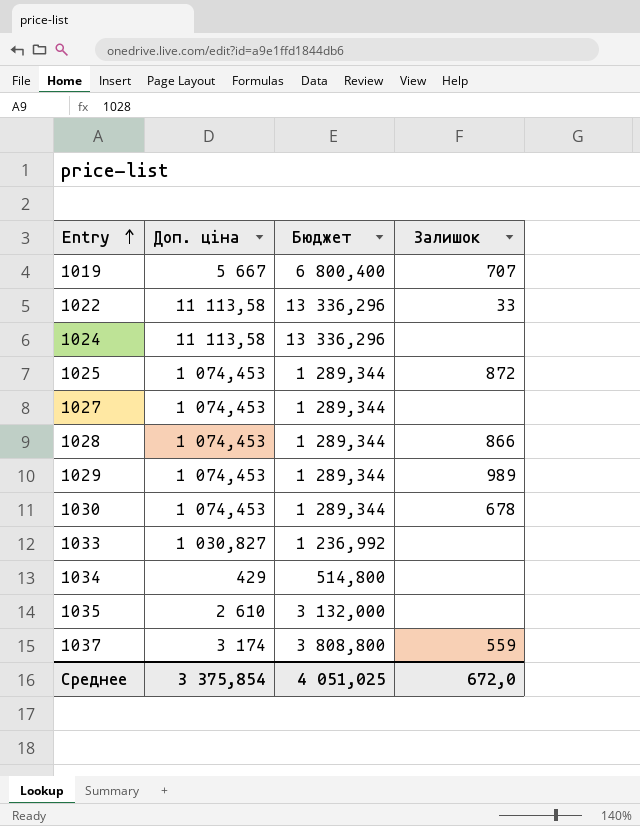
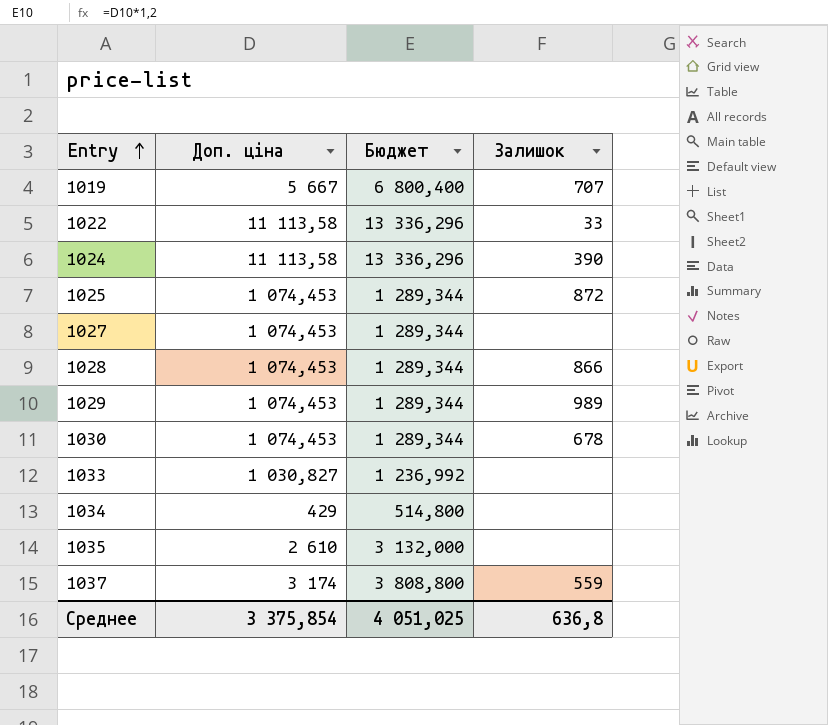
1024 | Залишок: none -> 390
Среднее | Залишок: 672,0 -> 636,8

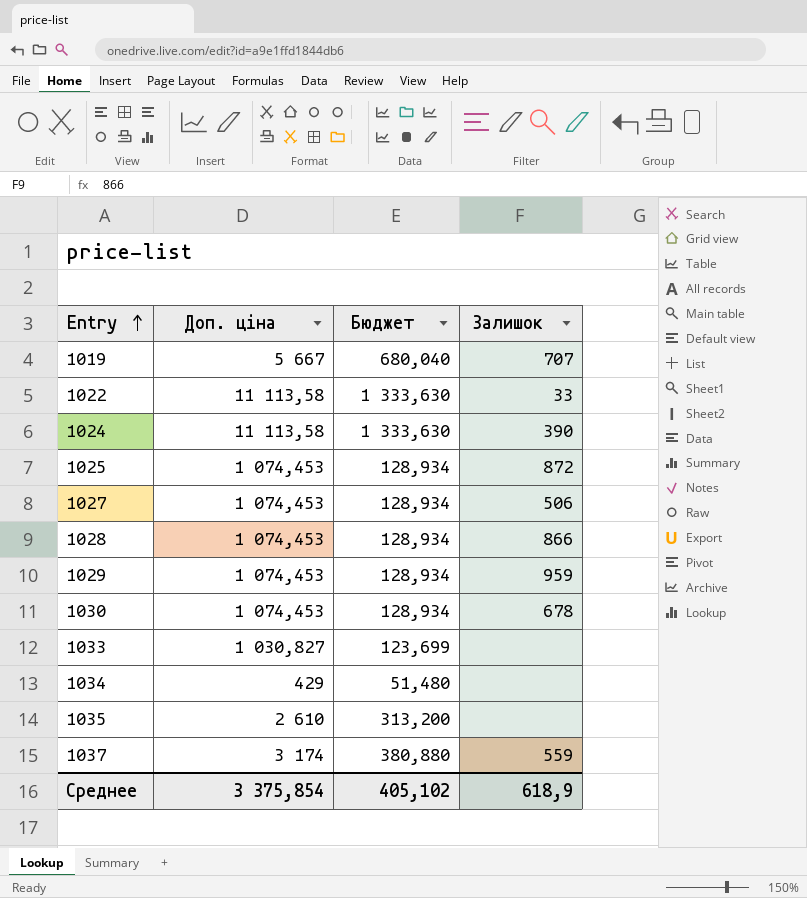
column Бюджет | formula: [Доп. ціна] * 1,2 -> [Доп. ціна] * 0,12
1027 | Залишок: none -> 506
1029 | Залишок: 989 -> 959
Среднее | Бюджет: 4 051,025 -> 405,102
Среднее | Залишок: 636,8 -> 618,9

